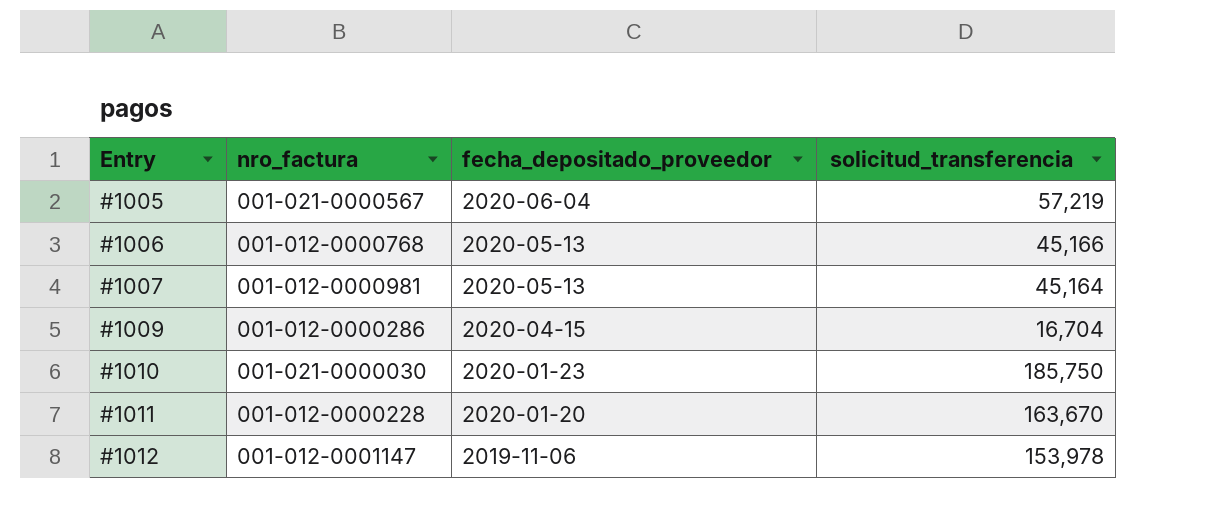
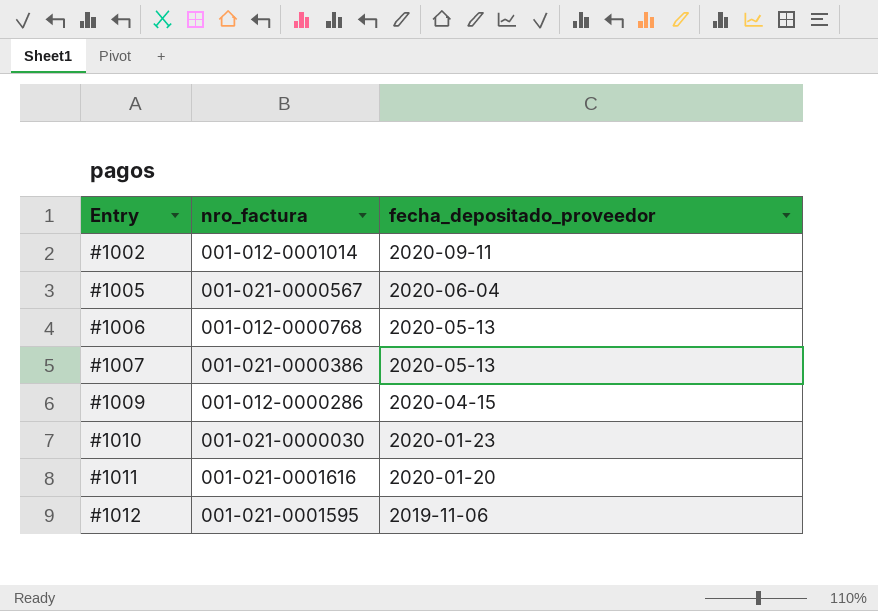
column solicitud_transferencia | position: 4 -> none
row #1002: none -> 001-012-0001014 | 2020-09-11
#1007 | nro_factura: 001-012-0000981 -> 001-021-0000386
#1011 | nro_factura: 001-012-0000228 -> 001-021-0001616
#1012 | nro_factura: 001-012-0001147 -> 001-021-0001595

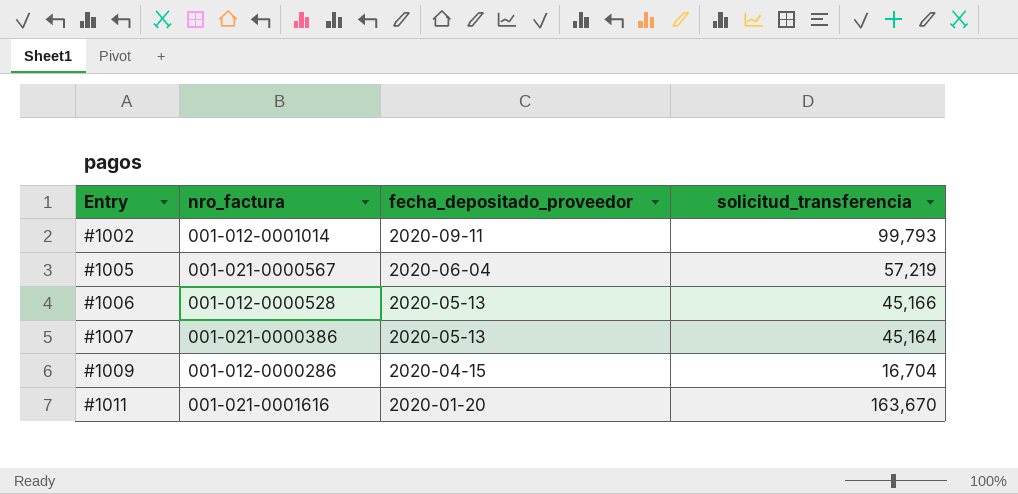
column solicitud_transferencia | position: none -> 4
row #1010: 001-021-0000030 | 2020-01-23 -> none
row #1012: 001-021-0001595 | 2019-11-06 -> none
#1006 | nro_factura: 001-012-0000768 -> 001-012-0000528

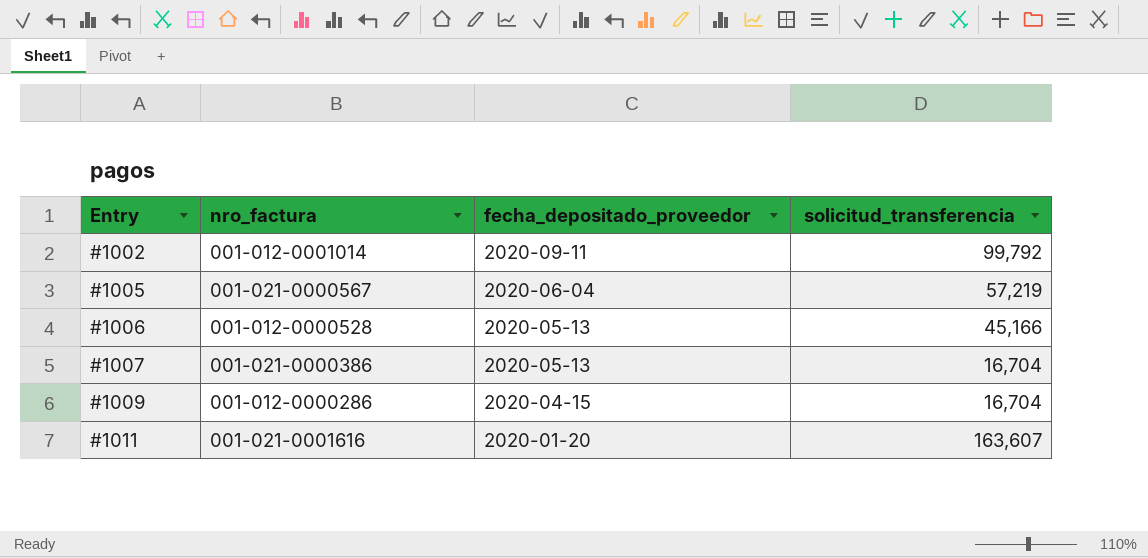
#1002 | solicitud_transferencia: 99,793 -> 99,792
#1007 | solicitud_transferencia: 45,164 -> 16,704
#1011 | solicitud_transferencia: 163,670 -> 163,607

